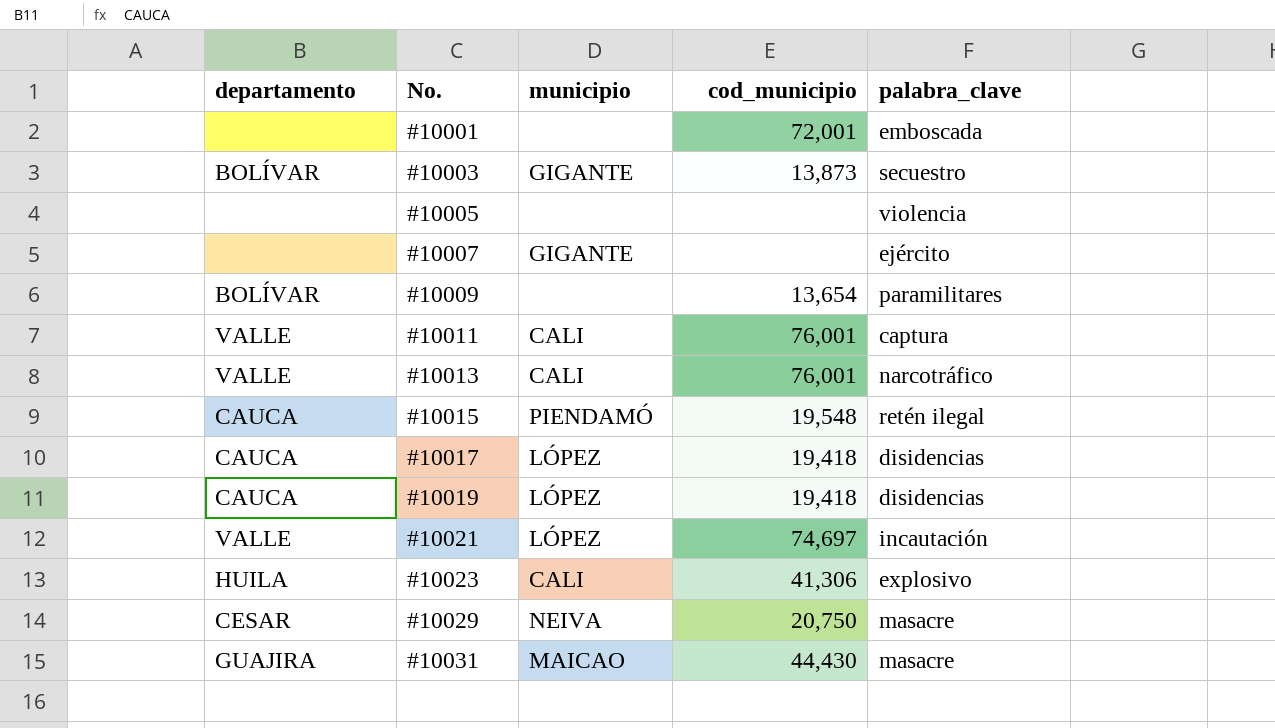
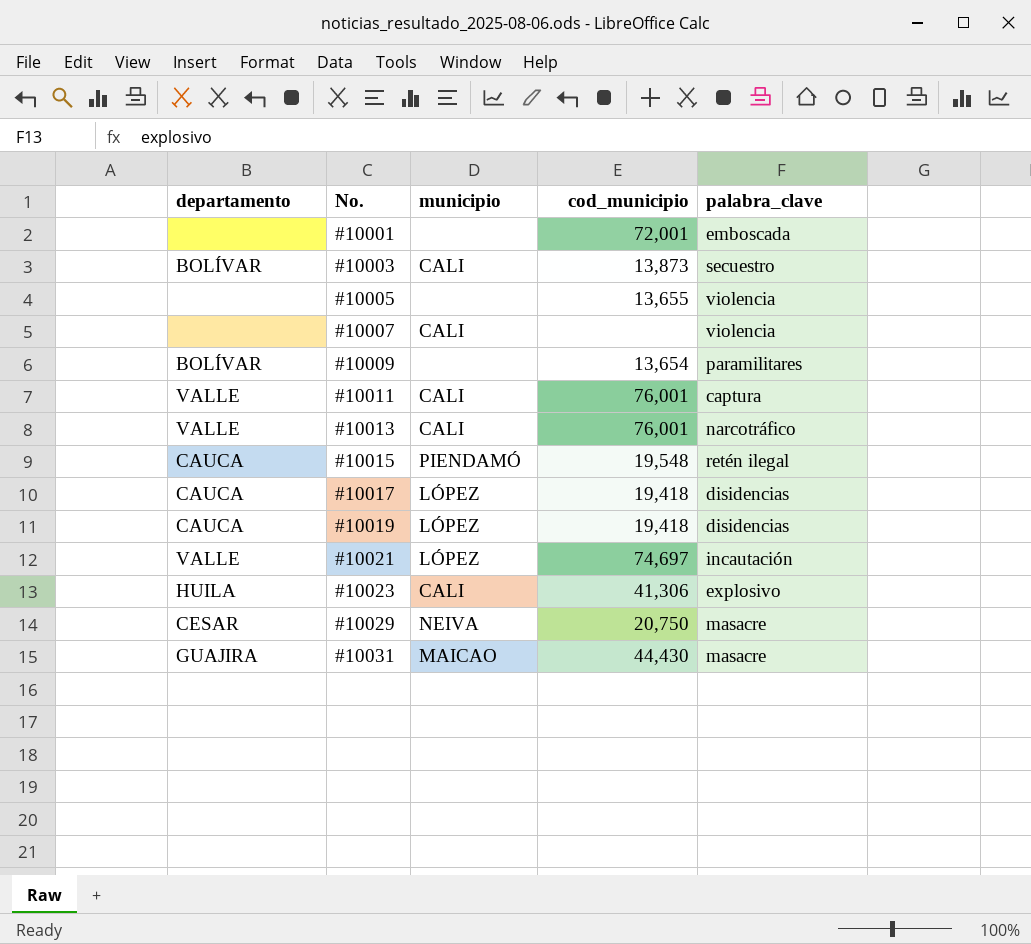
#10003 | municipio: GIGANTE -> CALI
#10005 | cod_municipio: none -> 13,655
#10007 | municipio: GIGANTE -> CALI
#10007 | palabra_clave: ejército -> violencia

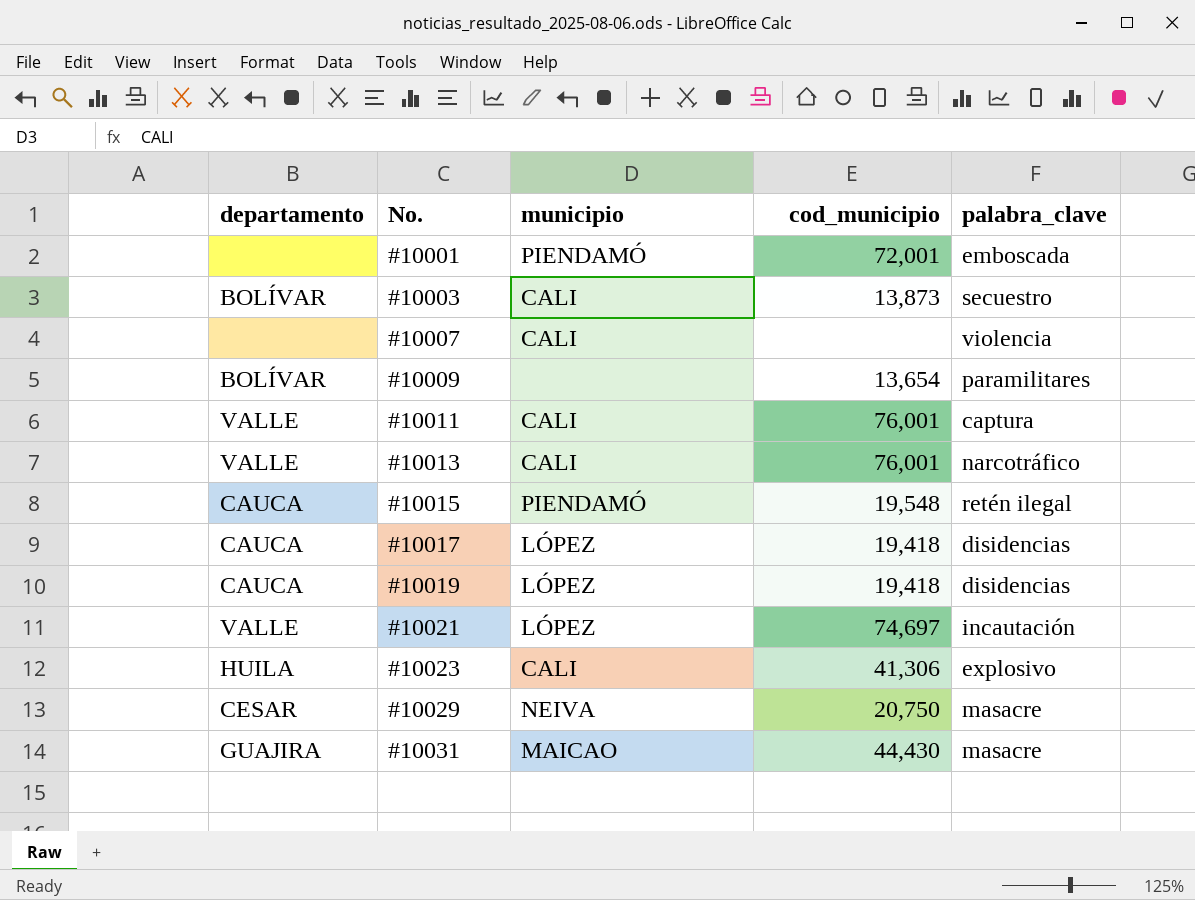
row #10005: none | none | 13,655 | violencia -> none
#10001 | municipio: none -> PIENDAMÓ

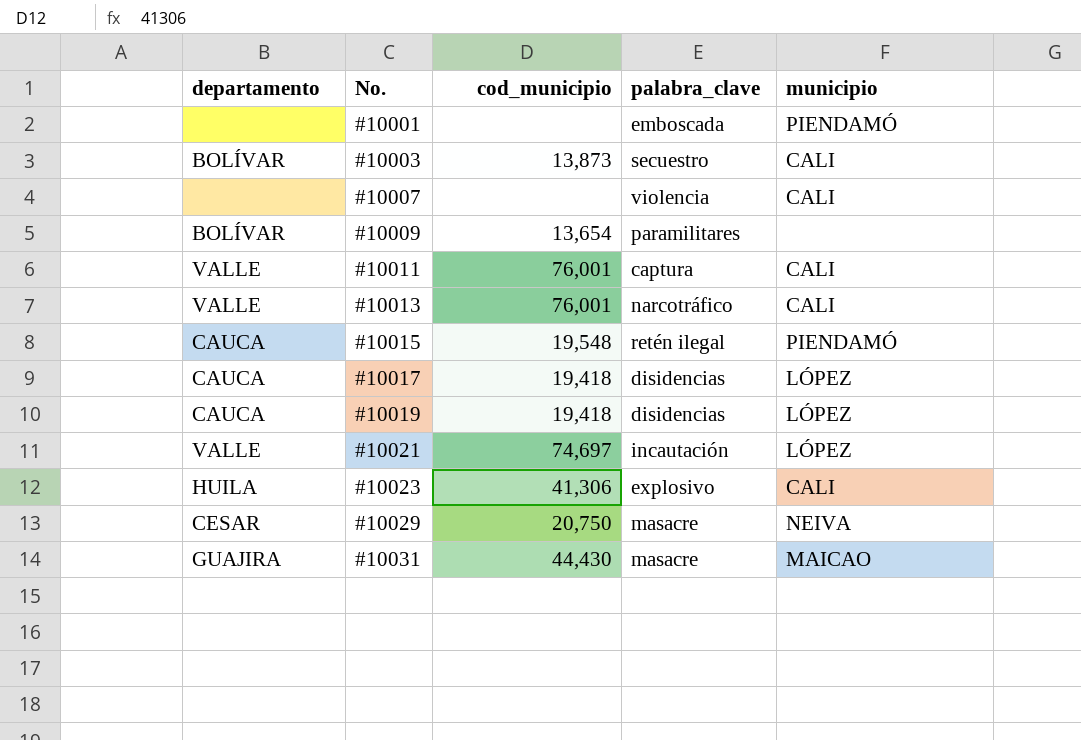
column municipio | position: 3 -> 5
#10001 | cod_municipio: 72,001 -> none

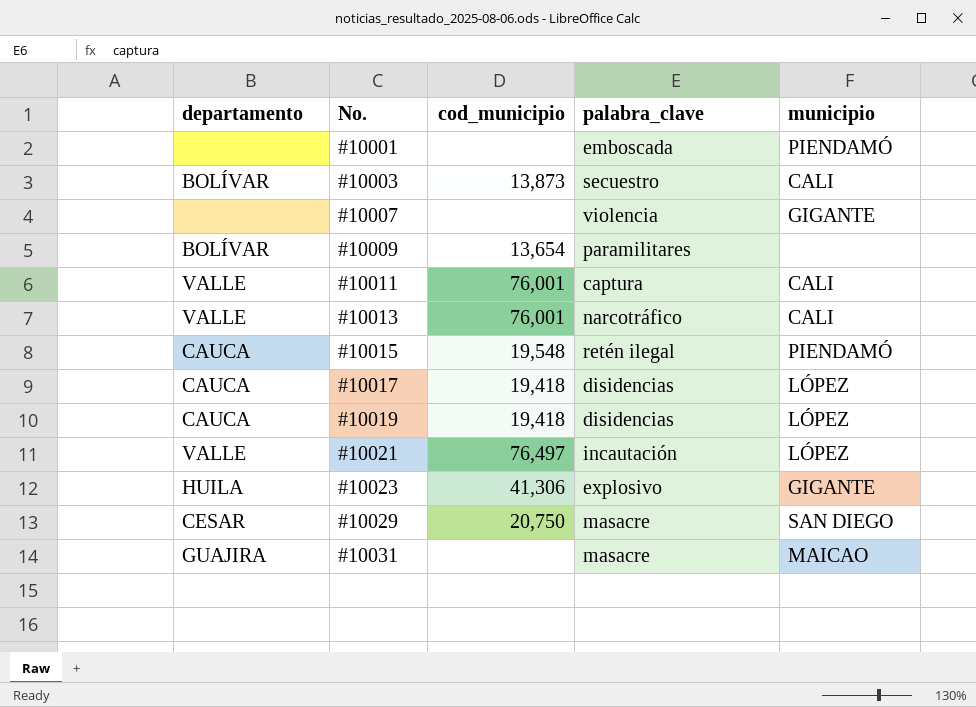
#10007 | municipio: CALI -> GIGANTE
#10021 | cod_municipio: 74,697 -> 76,497
#10023 | municipio: CALI -> GIGANTE
#10029 | municipio: NEIVA -> SAN DIEGO
#10031 | cod_municipio: 44,430 -> none

